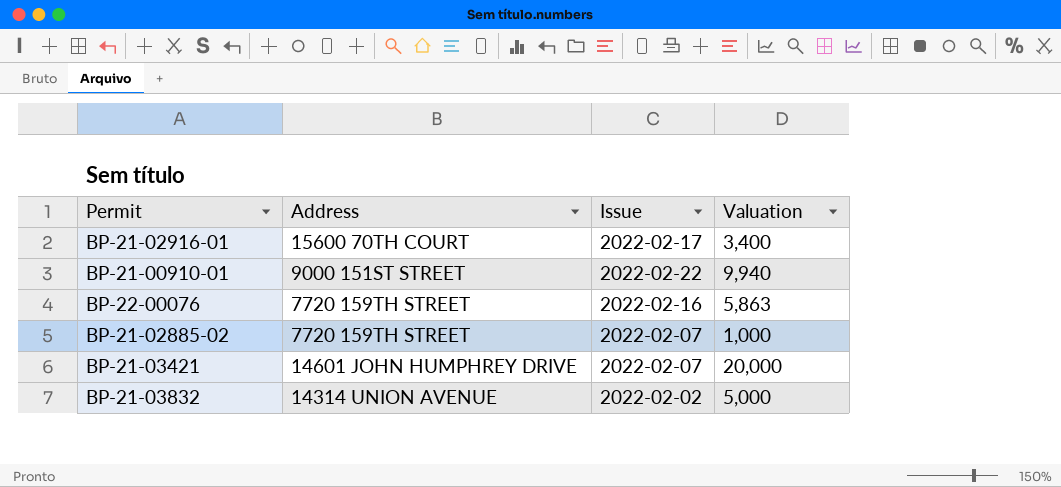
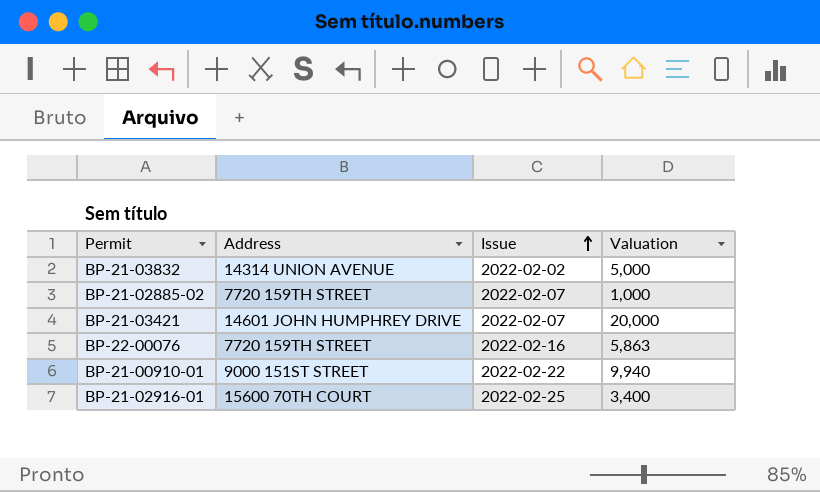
row order: none -> Issue ascending
BP-21-02916-01 | Issue: 2022-02-17 -> 2022-02-25

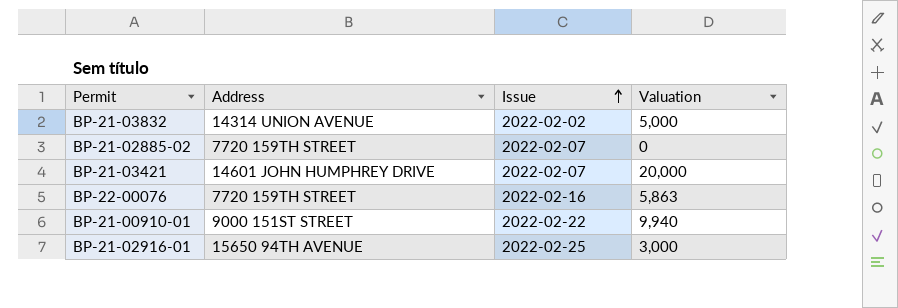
BP-21-02885-02 | Valuation: 1,000 -> 0
BP-21-02916-01 | Address: 15600 70TH COURT -> 15650 94TH AVENUE
BP-21-02916-01 | Valuation: 3,400 -> 3,000

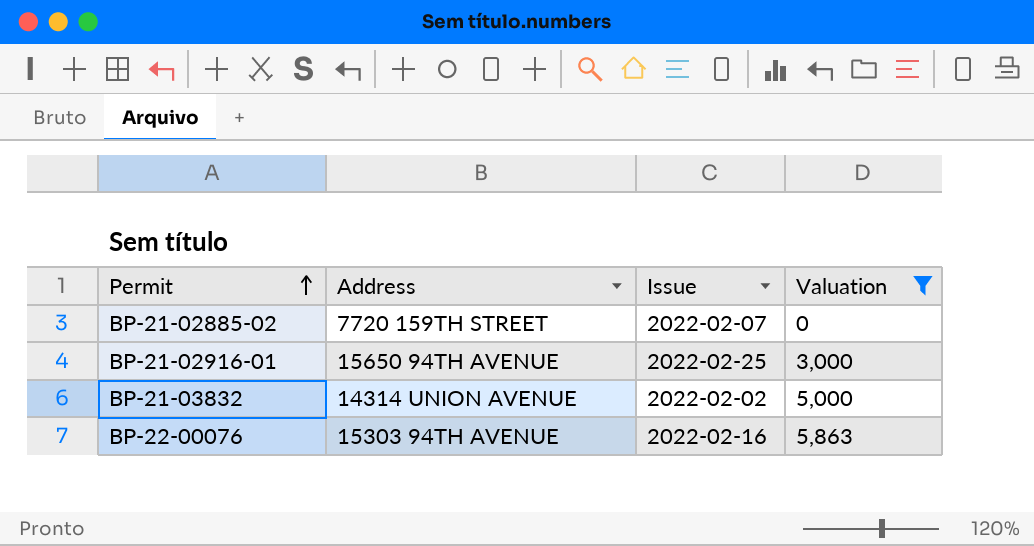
filter: none -> Valuation <= 5,863
row order: Issue ascending -> Permit ascending
BP-22-00076 | Address: 7720 159TH STREET -> 15303 94TH AVENUE

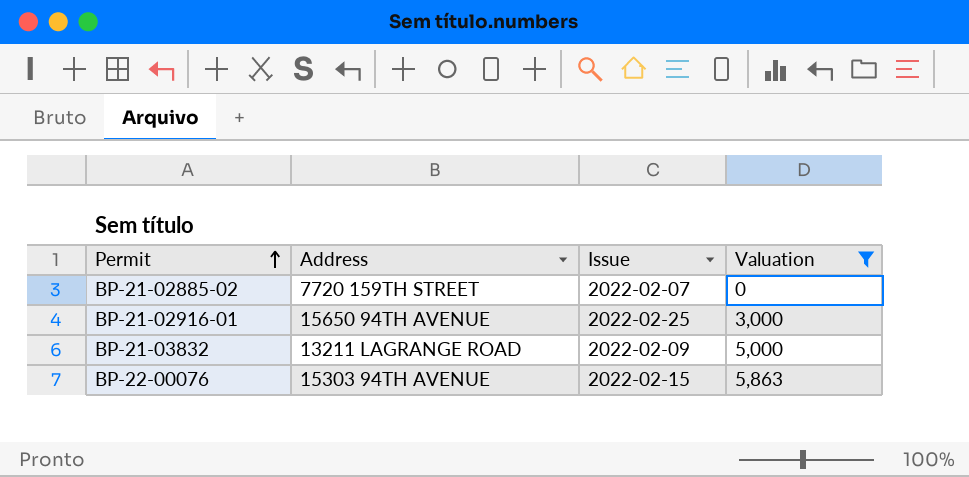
BP-21-03832 | Address: 14314 UNION AVENUE -> 13211 LAGRANGE ROAD
BP-21-03832 | Issue: 2022-02-02 -> 2022-02-09
BP-22-00076 | Issue: 2022-02-16 -> 2022-02-15

